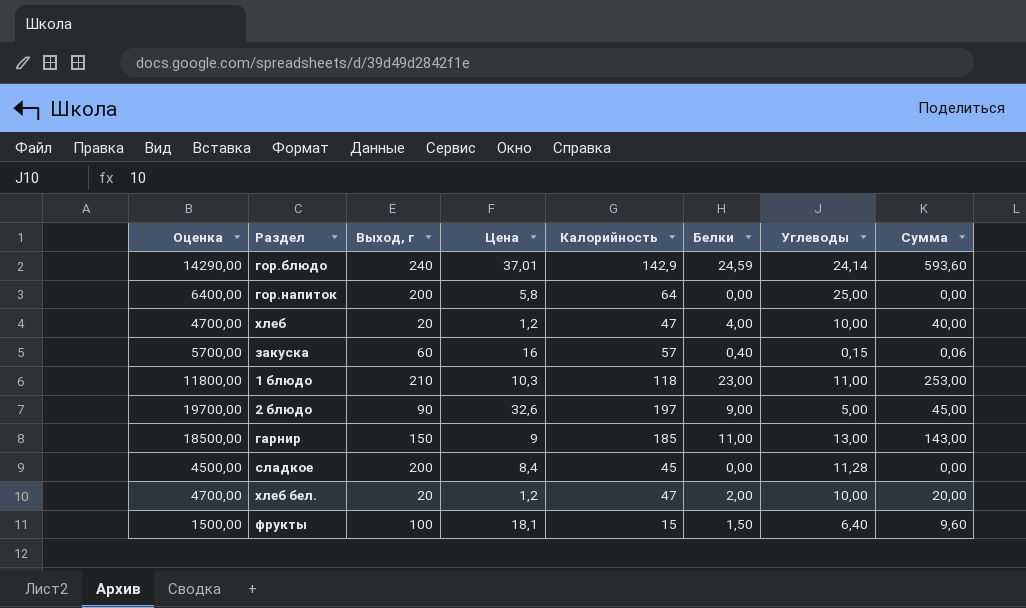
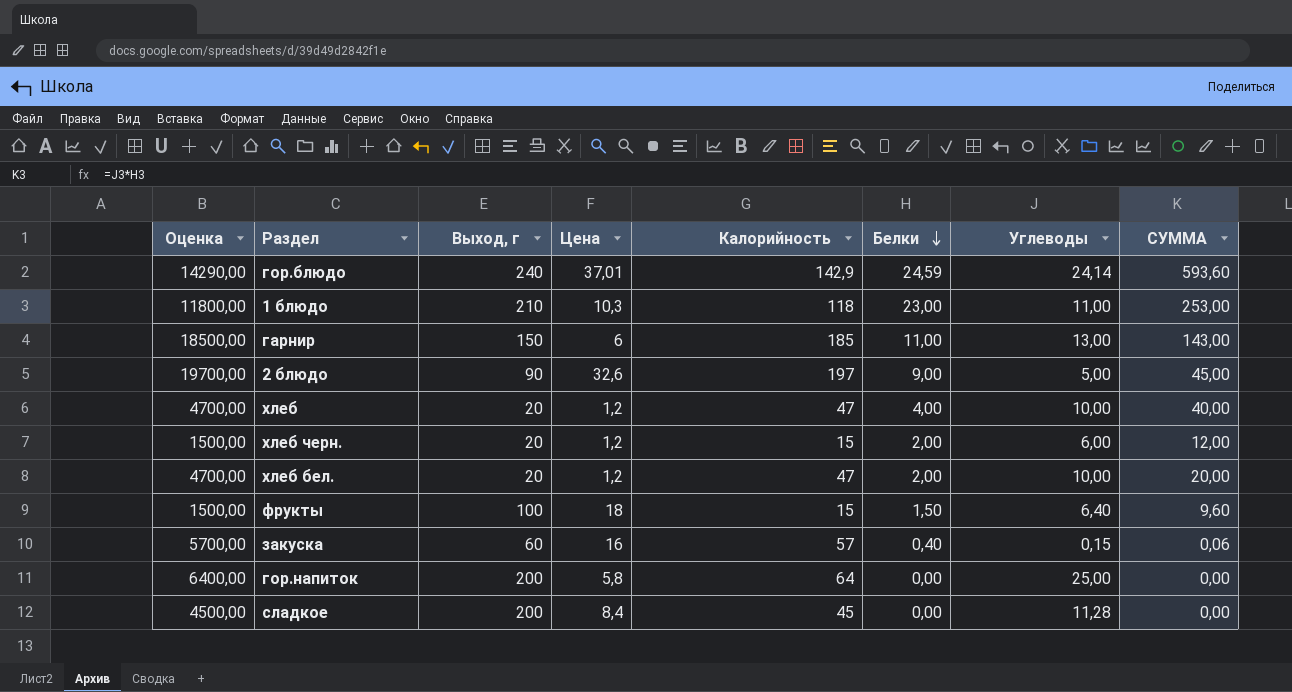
row order: none -> Белки descending
column name: Сумма -> СУММА
гарнир | Цена: 9 -> 6
row хлеб черн.: none -> 1500,00 | 20 | 1,2 | 15 | 2,00 | 6,00 | 12,00
фрукты | Цена: 18,1 -> 18

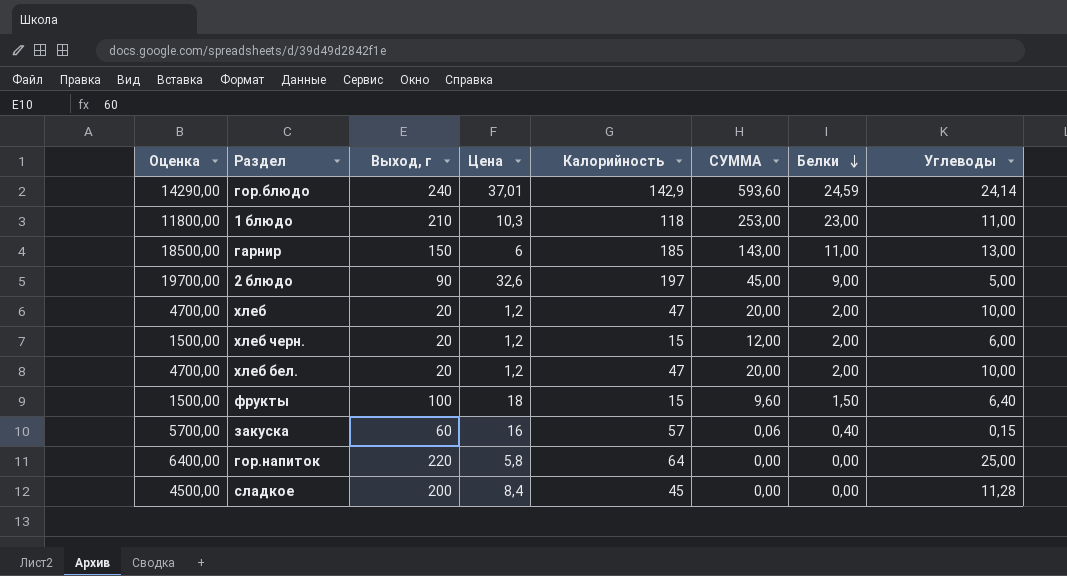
column СУММА | position: 8 -> 6
хлеб | СУММА: 40,00 -> 20,00
хлеб | Белки: 4,00 -> 2,00
гор.напиток | Выход, г: 200 -> 220

